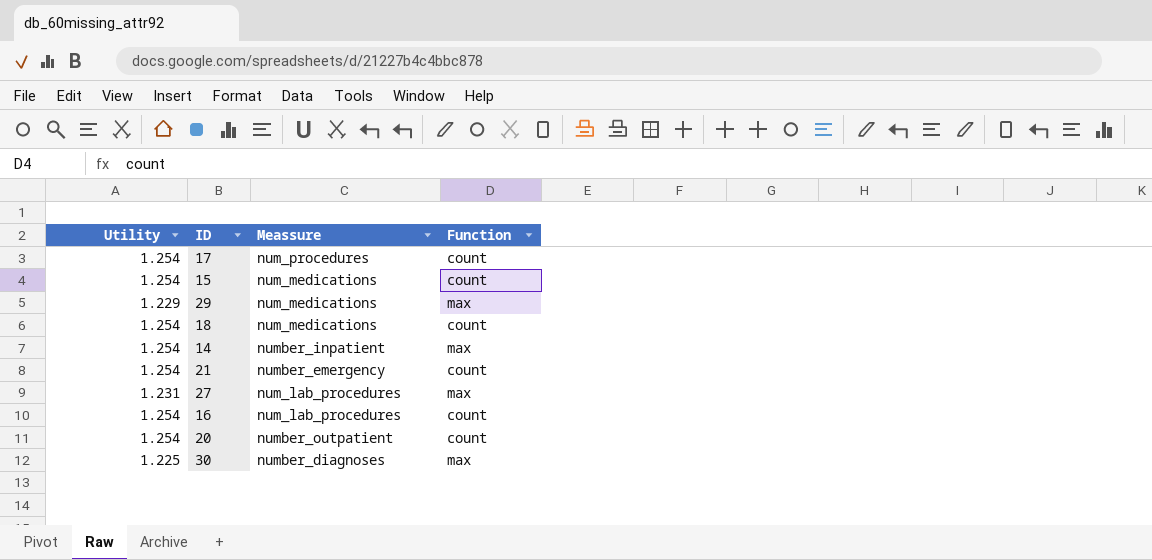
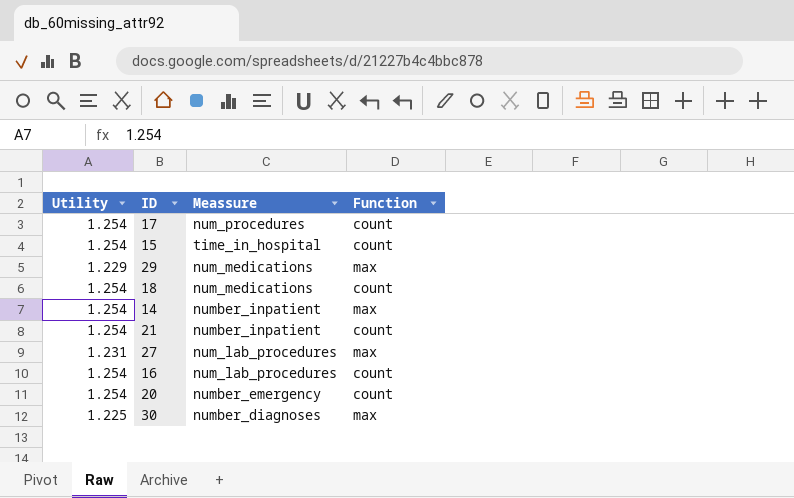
15 | Meassure: num_medications -> time_in_hospital
21 | Meassure: number_emergency -> number_inpatient
20 | Meassure: number_outpatient -> number_emergency

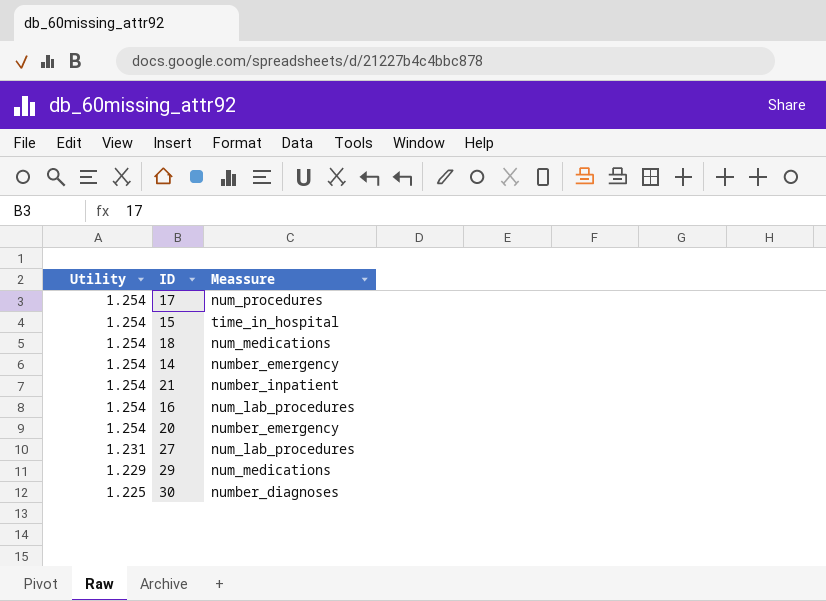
row order: none -> Utility descending
column Function | position: 4 -> none
14 | Meassure: number_inpatient -> number_emergency

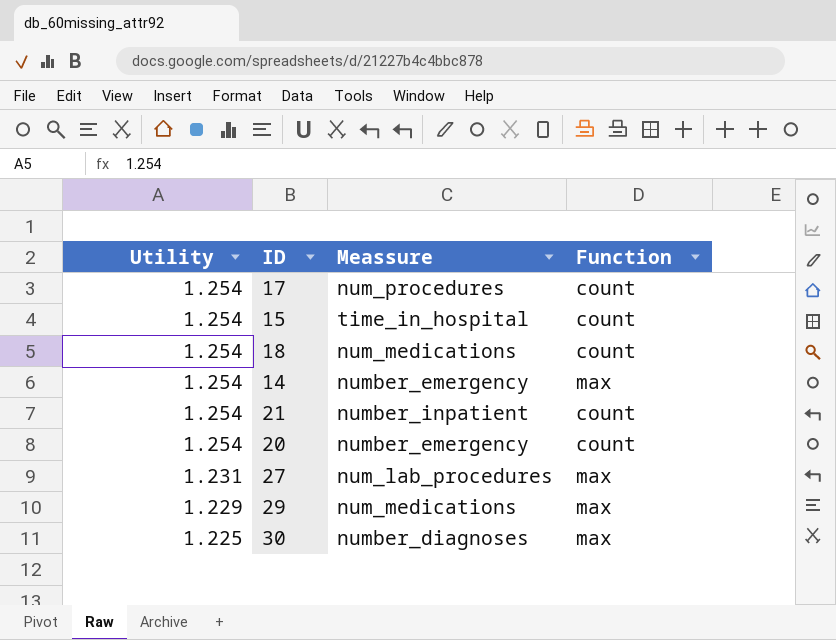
column Function | position: none -> 4
row 16: 1.254 | num_lab_procedures -> none

